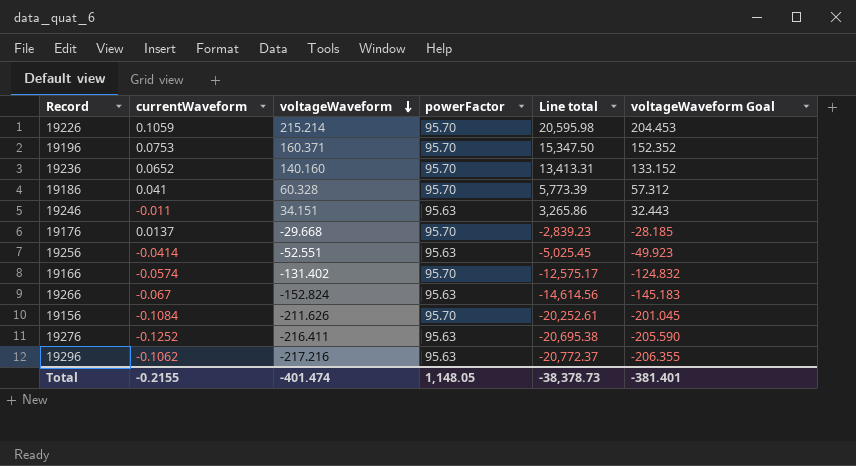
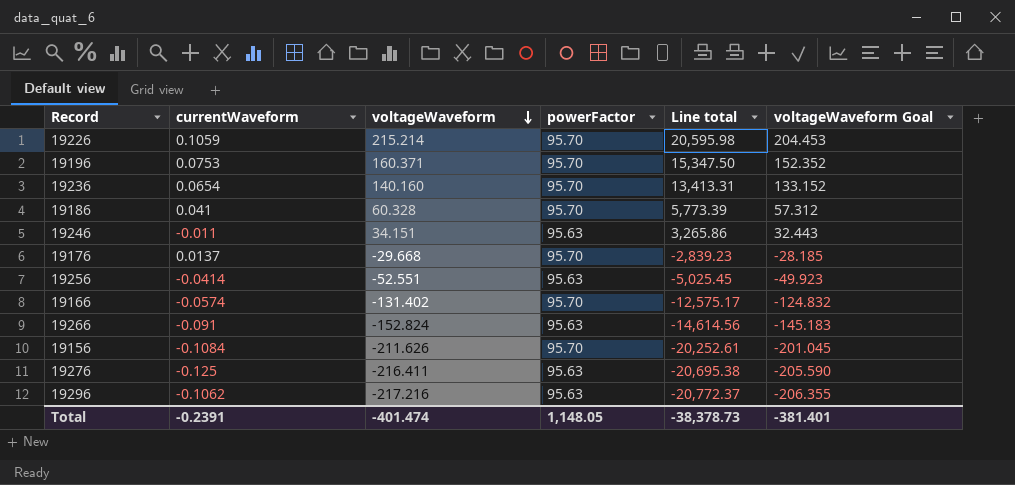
19236 | currentWaveform: 0.0652 -> 0.0654
19266 | currentWaveform: -0.067 -> -0.091
19276 | currentWaveform: -0.1252 -> -0.125
Total | currentWaveform: -0.2155 -> -0.2391

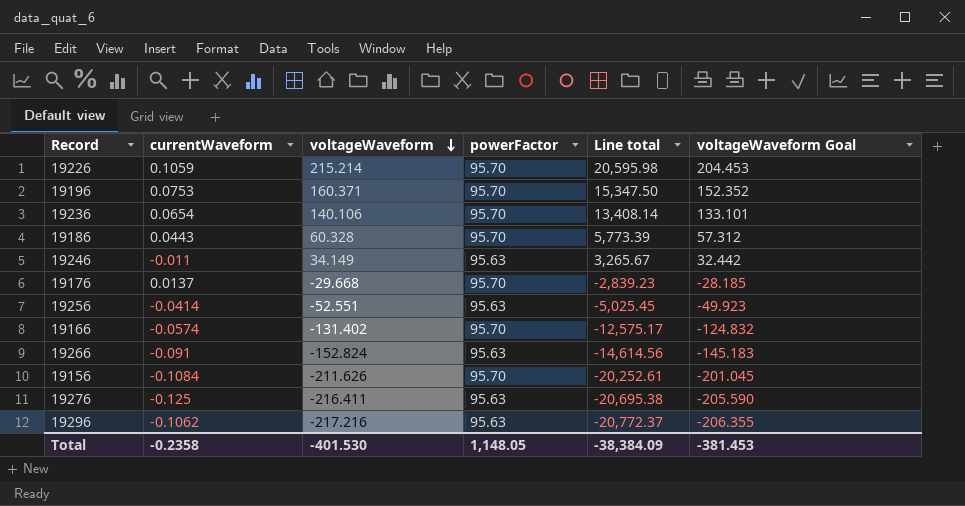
19236 | voltageWaveform: 140.160 -> 140.106
19236 | Line total: 13,413.31 -> 13,408.14
19236 | voltageWaveform Goal: 133.152 -> 133.101
19186 | currentWaveform: 0.041 -> 0.0443
19246 | voltageWaveform: 34.151 -> 34.149
19246 | Line total: 3,265.86 -> 3,265.67
19246 | voltageWaveform Goal: 32.443 -> 32.442
Total | currentWaveform: -0.2391 -> -0.2358
Total | voltageWaveform: -401.474 -> -401.530
Total | Line total: -38,378.73 -> -38,384.09
Total | voltageWaveform Goal: -381.401 -> -381.453

